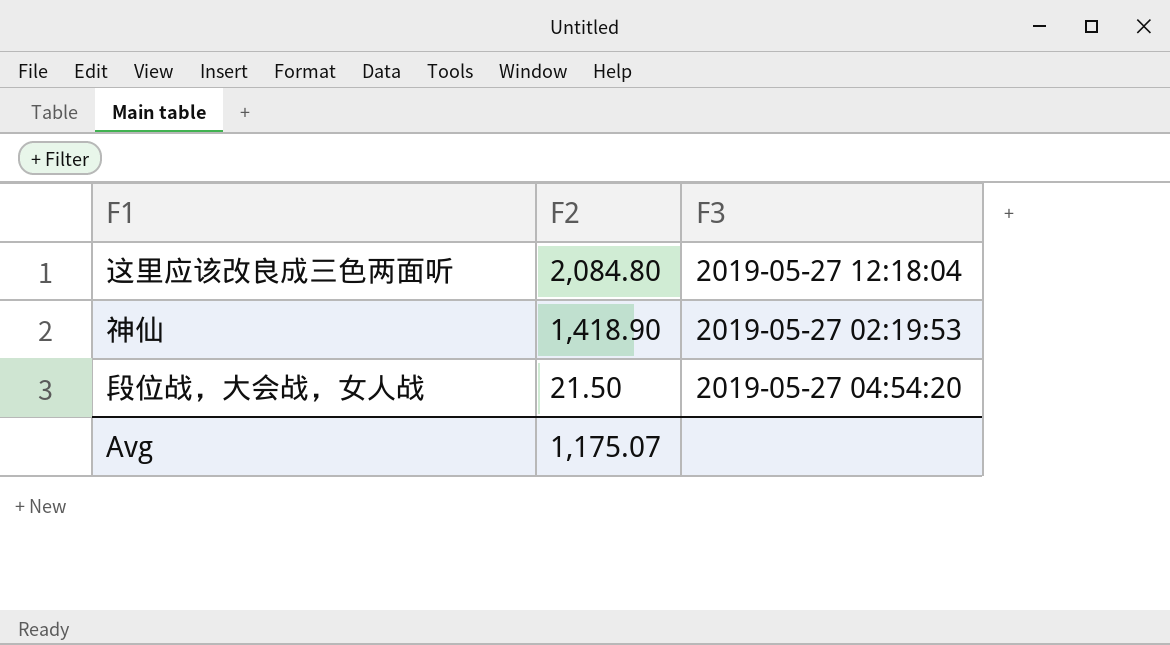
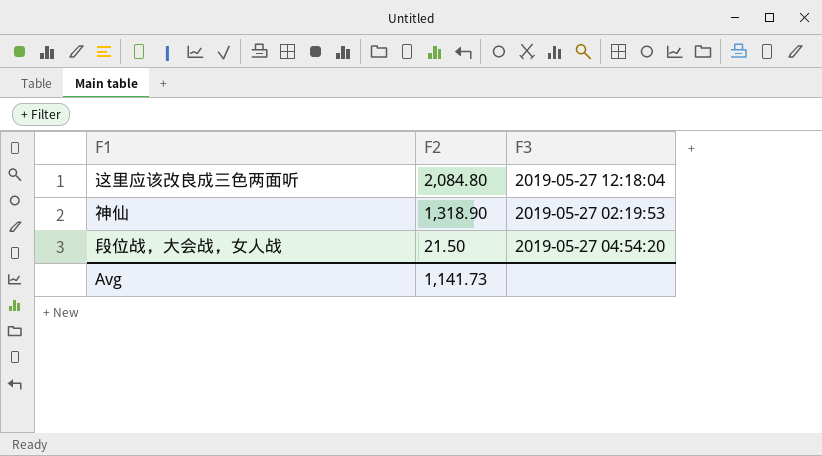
神仙 | F2: 1,418.90 -> 1,318.90
Avg | F2: 1,175.07 -> 1,141.73

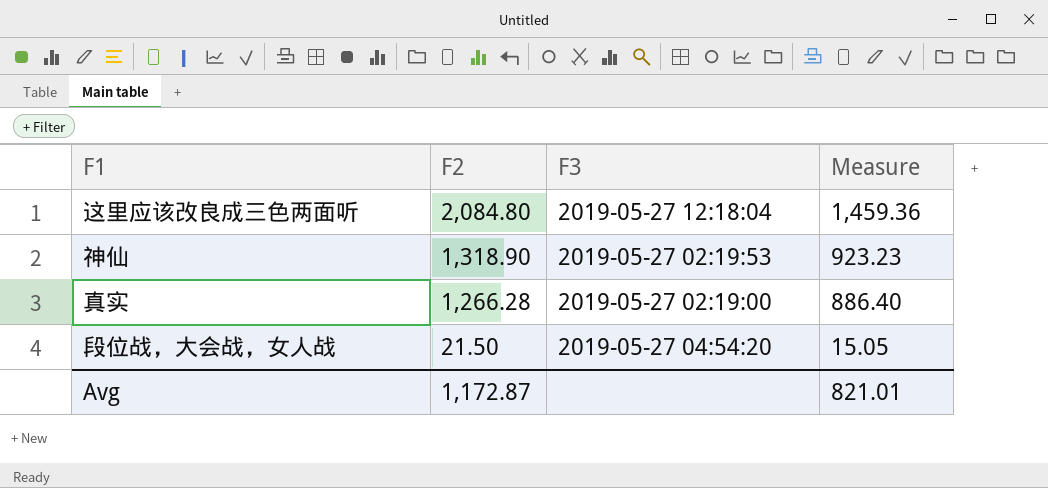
column Measure | formula: none -> [F2] * 0.7
row 真实: none -> 1,266.28 | 2019-05-27 02:19:00 | 886.40
Avg | F2: 1,141.73 -> 1,172.87

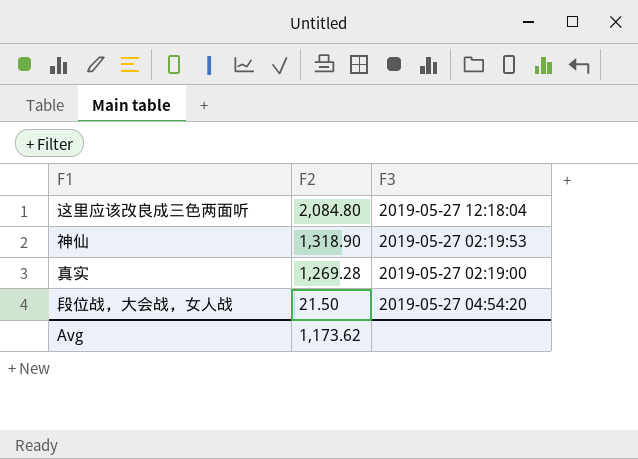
column Measure | formula: [F2] * 0.7 -> none
真实 | F2: 1,266.28 -> 1,269.28
Avg | F2: 1,172.87 -> 1,173.62

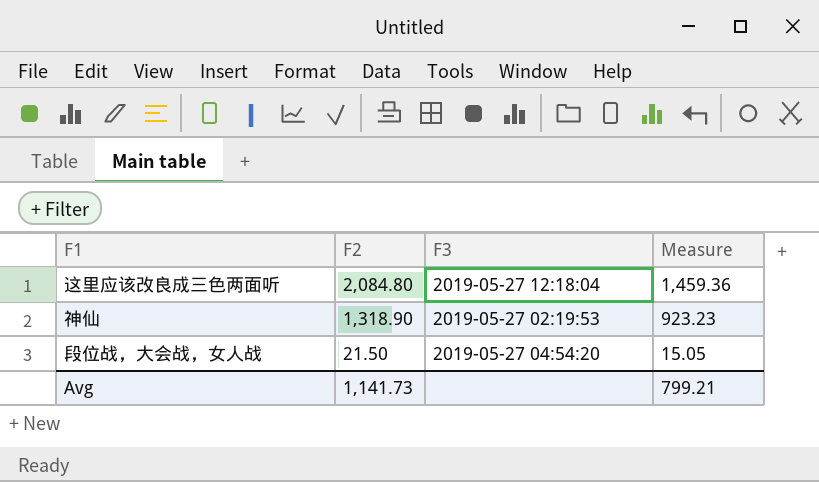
column Measure | formula: none -> [F2] * 0.7
row 真实: 1,269.28 | 2019-05-27 02:19:00 -> none
Avg | F2: 1,173.62 -> 1,141.73

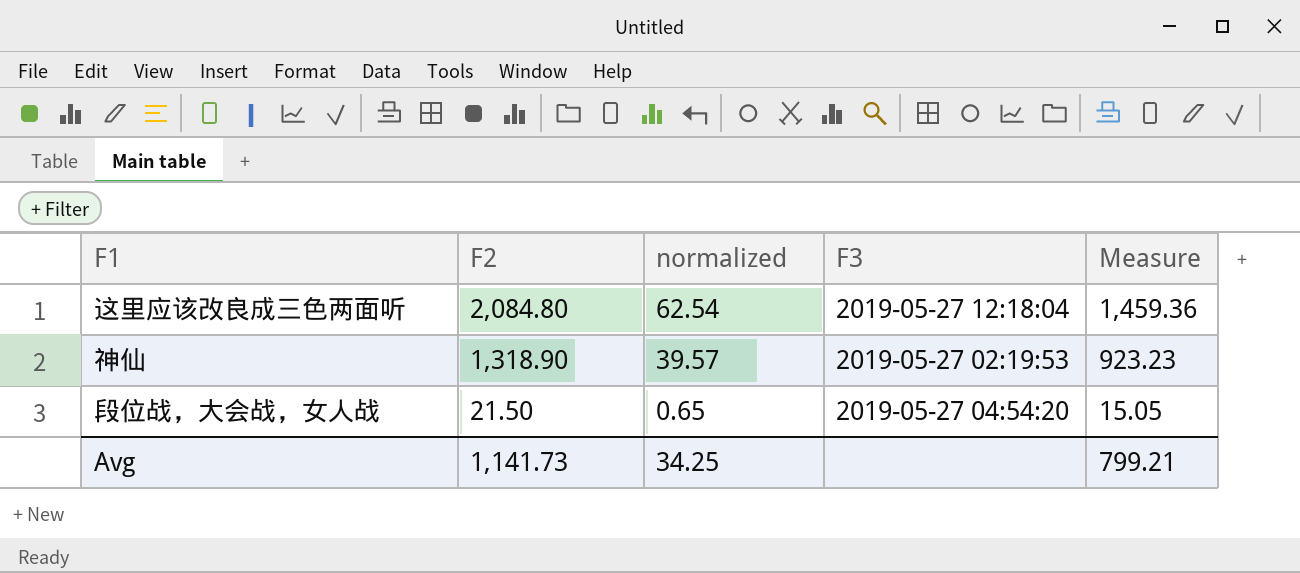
column normalized | formula: none -> [F2] * 0.03

